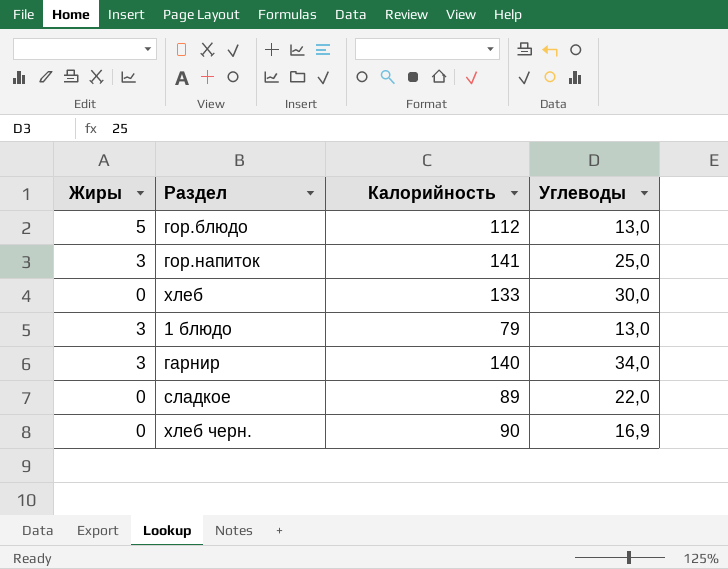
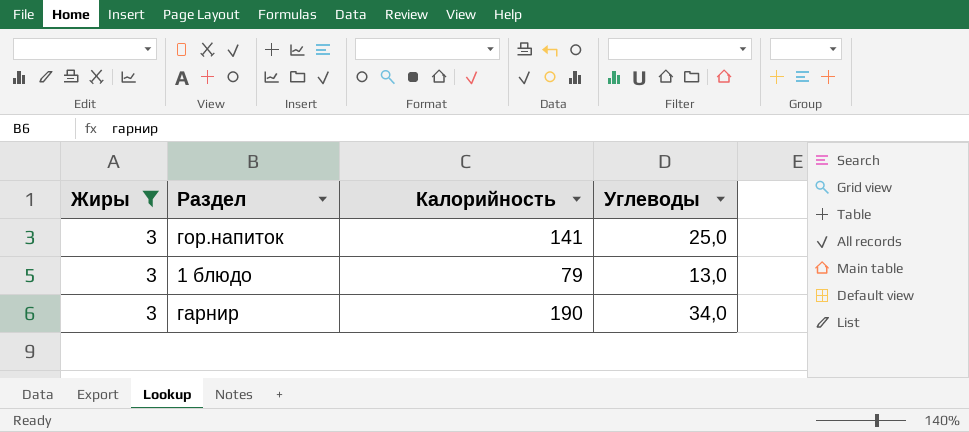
filter: none -> Жиры = 3
гарнир | Калорийность: 140 -> 190

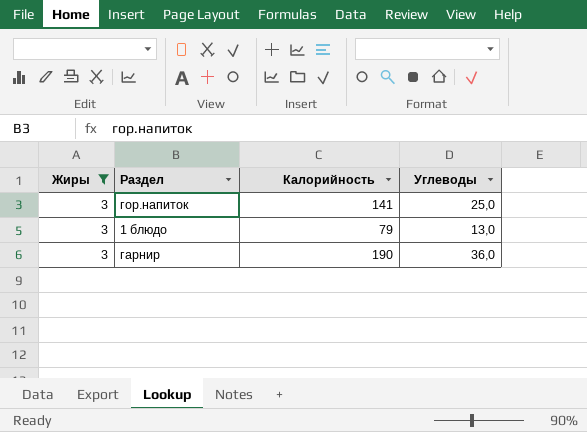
гарнир | Углеводы: 34,0 -> 36,0

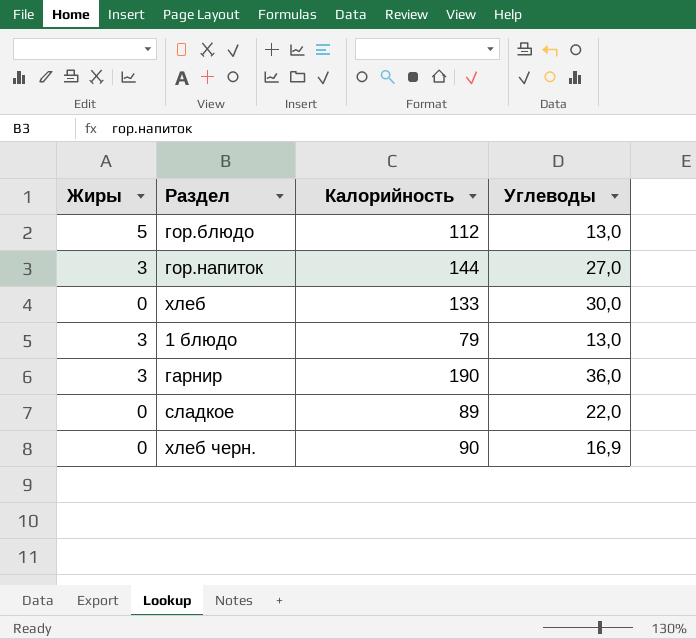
filter: Жиры = 3 -> none
гор.напиток | Калорийность: 141 -> 144
гор.напиток | Углеводы: 25,0 -> 27,0

